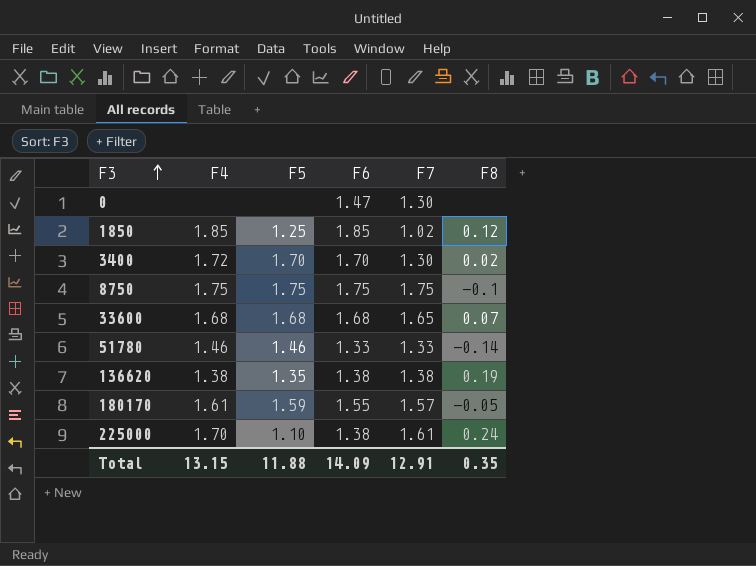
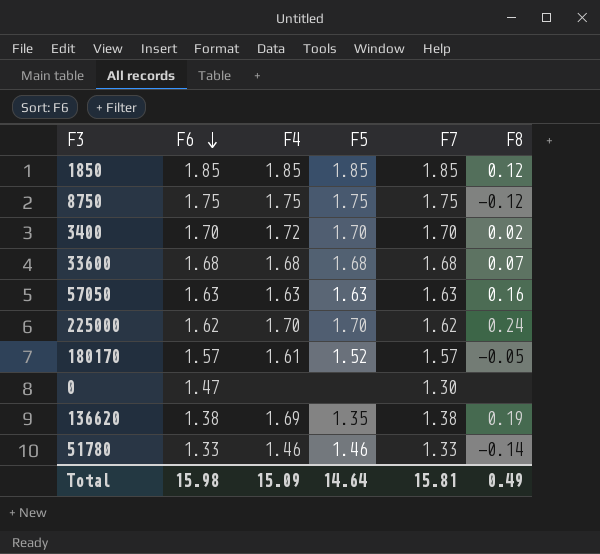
row order: F3 ascending -> F6 descending
column F6 | position: 4 -> 2
1850 | F5: 1.25 -> 1.85
1850 | F7: 1.02 -> 1.85
8750 | F8: -0.1 -> -0.12
3400 | F7: 1.30 -> 1.70
33600 | F7: 1.65 -> 1.68
row 57050: none -> 1.63 | 1.63 | 1.63 | 1.63 | 0.16
225000 | F6: 1.38 -> 1.62
225000 | F5: 1.10 -> 1.70
225000 | F7: 1.61 -> 1.62
180170 | F6: 1.55 -> 1.57
180170 | F5: 1.59 -> 1.52
136620 | F4: 1.38 -> 1.69
Total | F6: 14.09 -> 15.98
Total | F4: 13.15 -> 15.09
Total | F5: 11.88 -> 14.64
Total | F7: 12.91 -> 15.81
Total | F8: 0.35 -> 0.49

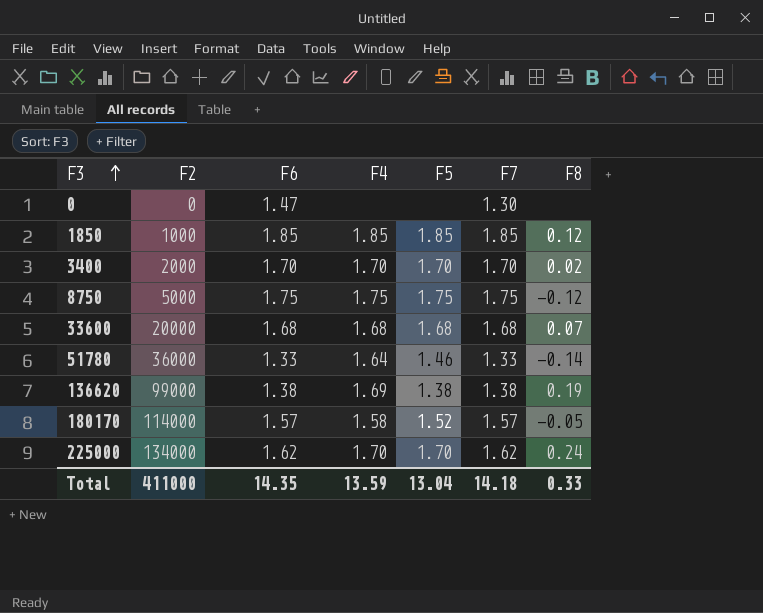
row order: F6 descending -> F3 ascending
column F2 | position: none -> 2
row 57050: 1.63 | 1.63 | 1.63 | 1.63 | 0.16 -> none
3400 | F4: 1.72 -> 1.70
51780 | F4: 1.46 -> 1.64
136620 | F5: 1.35 -> 1.38
180170 | F4: 1.61 -> 1.58
Total | F6: 15.98 -> 14.35
Total | F4: 15.09 -> 13.59
Total | F5: 14.64 -> 13.04
Total | F7: 15.81 -> 14.18
Total | F8: 0.49 -> 0.33

